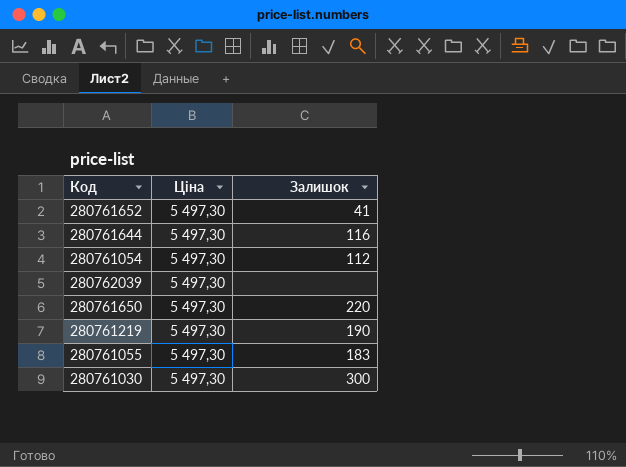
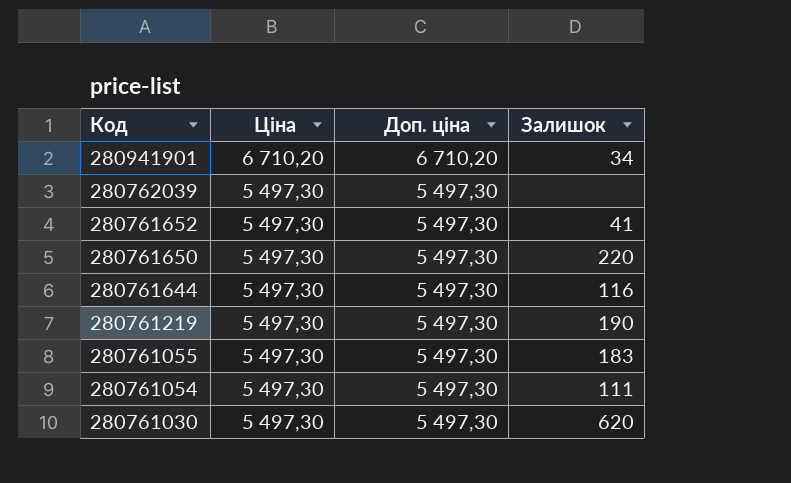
row order: none -> Код descending
column Доп. ціна | position: none -> 3
row 280941901: none -> 6 710,20 | 6 710,20 | 34
280761054 | Залишок: 112 -> 111
280761030 | Залишок: 300 -> 620

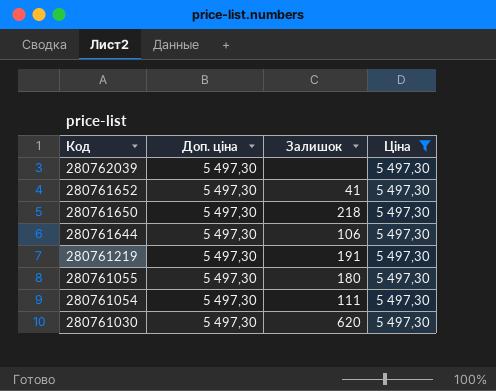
filter: none -> Ціна = 5 497,30
column Ціна | position: 2 -> 4
280761650 | Залишок: 220 -> 218
280761644 | Залишок: 116 -> 106
280761219 | Залишок: 190 -> 191
280761055 | Залишок: 183 -> 180

